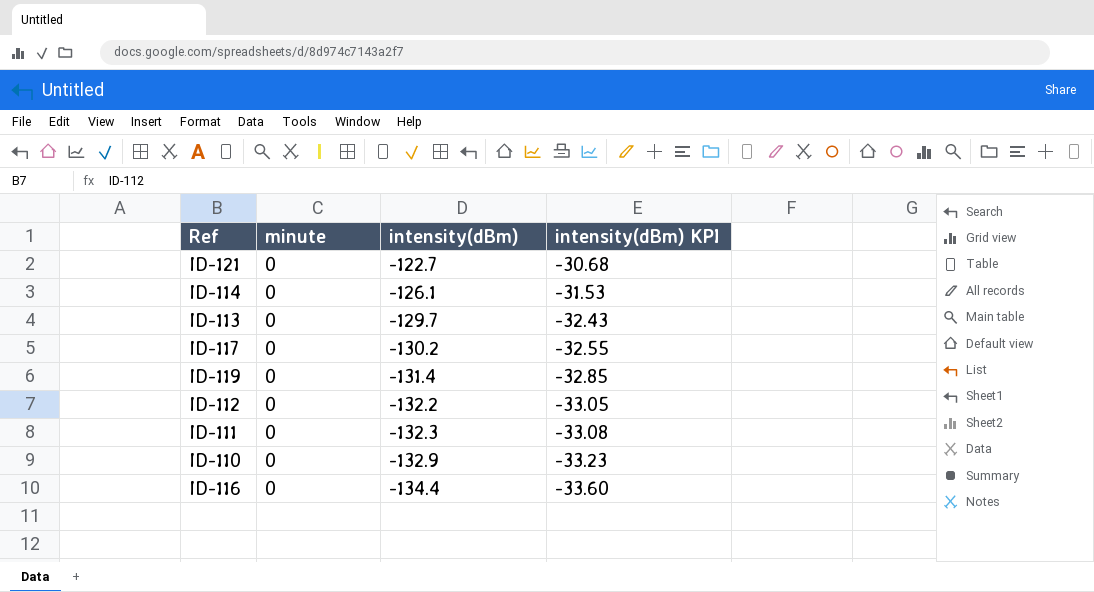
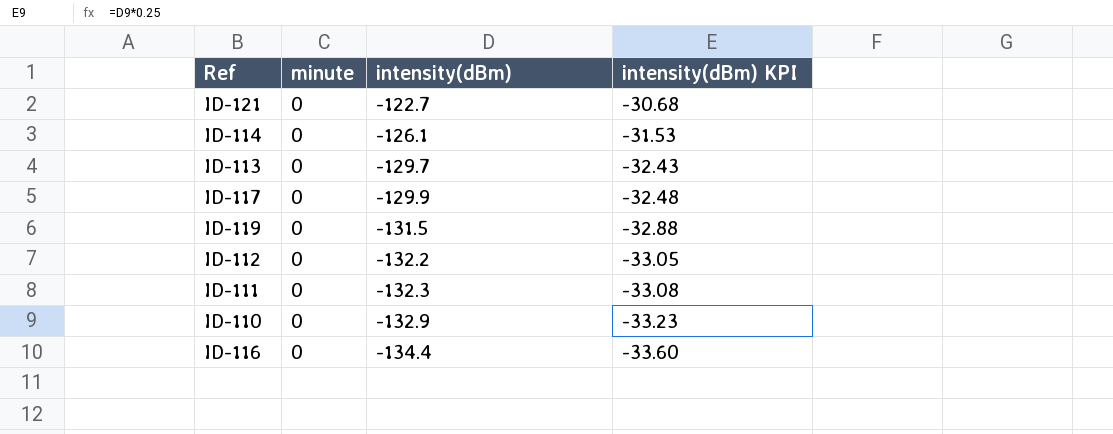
ID-117 | intensity(dBm): -130.2 -> -129.9
ID-117 | intensity(dBm) KPI: -32.55 -> -32.48
ID-119 | intensity(dBm): -131.4 -> -131.5
ID-119 | intensity(dBm) KPI: -32.85 -> -32.88

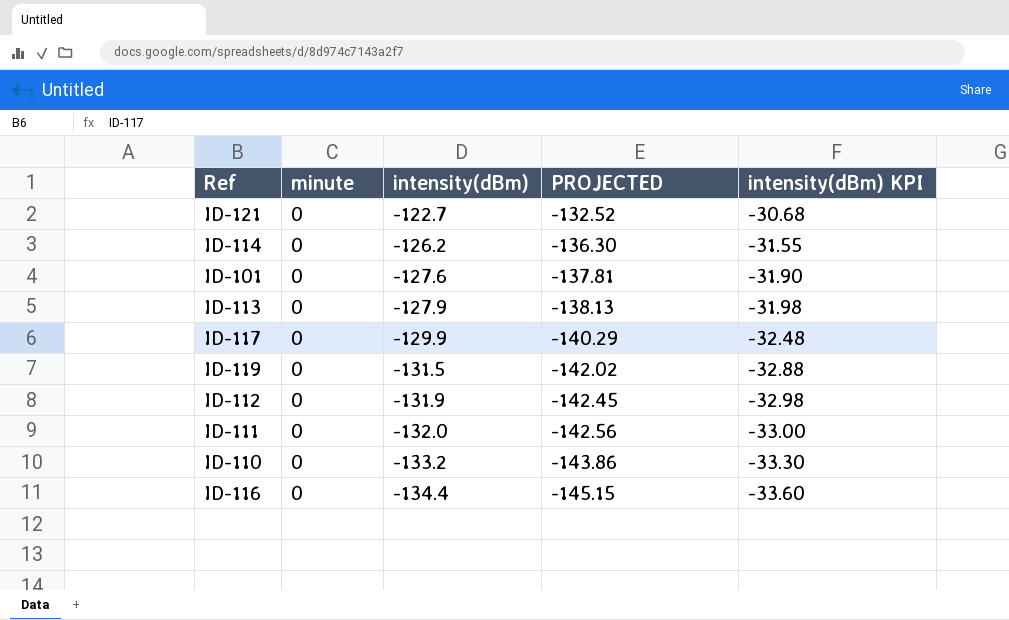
column PROJECTED | formula: none -> [intensity(dBm)] * 1.08
ID-114 | intensity(dBm): -126.1 -> -126.2
ID-114 | intensity(dBm) KPI: -31.53 -> -31.55
row ID-101: none -> 0 | -127.6 | -137.81 | -31.90
ID-113 | intensity(dBm): -129.7 -> -127.9
ID-113 | intensity(dBm) KPI: -32.43 -> -31.98
ID-112 | intensity(dBm): -132.2 -> -131.9
ID-112 | intensity(dBm) KPI: -33.05 -> -32.98
ID-111 | intensity(dBm): -132.3 -> -132.0
ID-111 | intensity(dBm) KPI: -33.08 -> -33.00
ID-110 | intensity(dBm): -132.9 -> -133.2
ID-110 | intensity(dBm) KPI: -33.23 -> -33.30

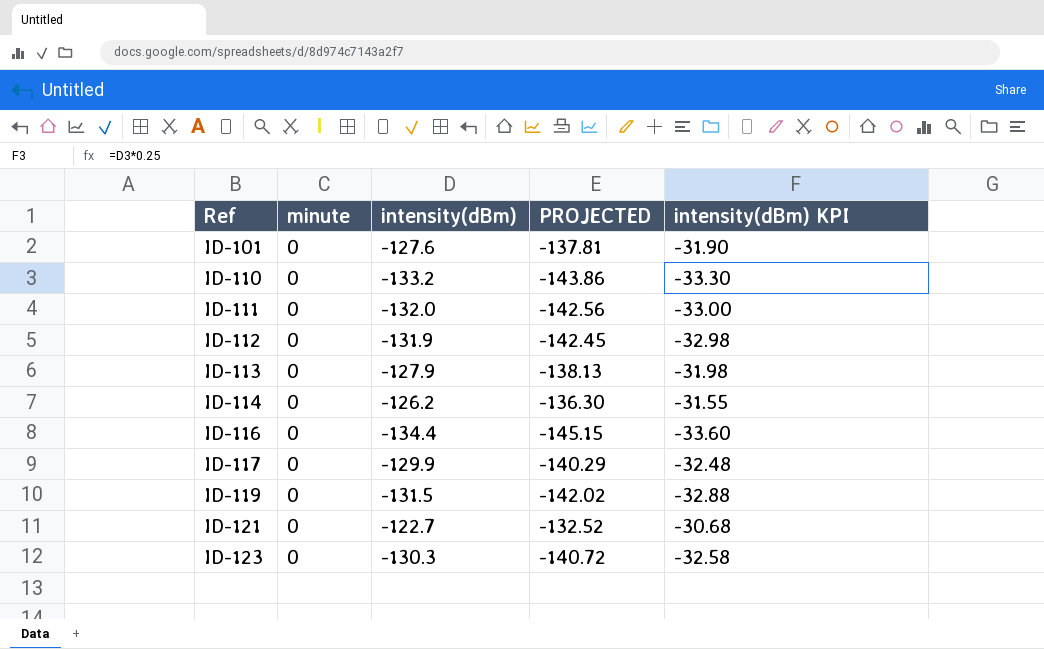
row order: intensity(dBm) descending -> Ref ascending
row ID-123: none -> 0 | -130.3 | -140.72 | -32.58

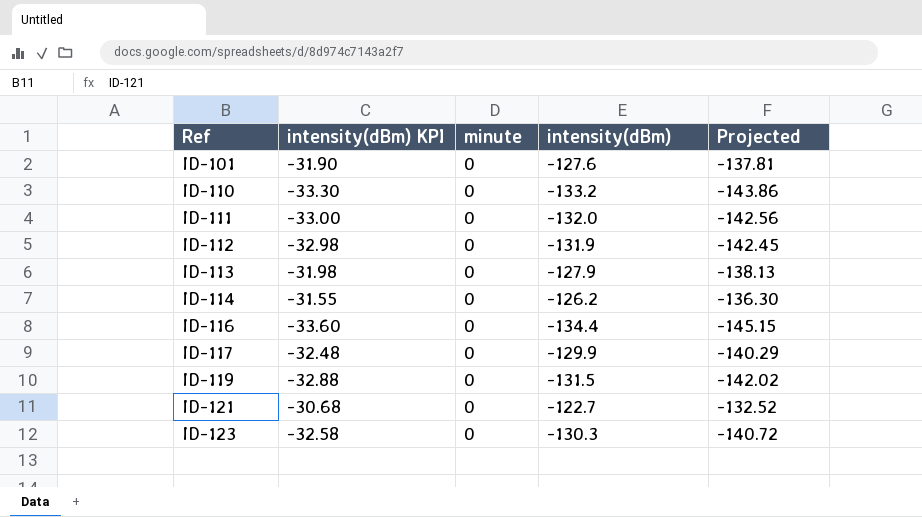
column intensity(dBm) KPI | position: 5 -> 2
column name: PROJECTED -> Projected

